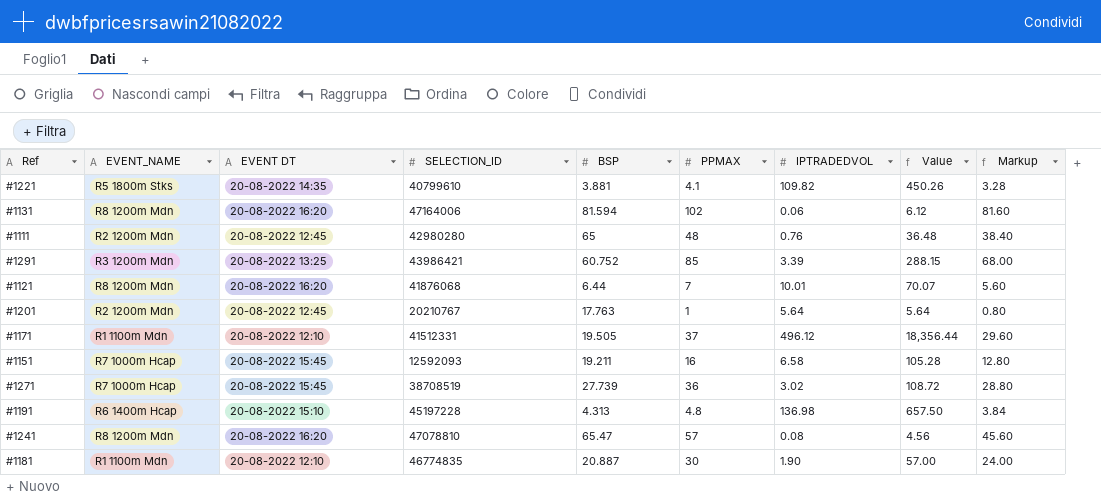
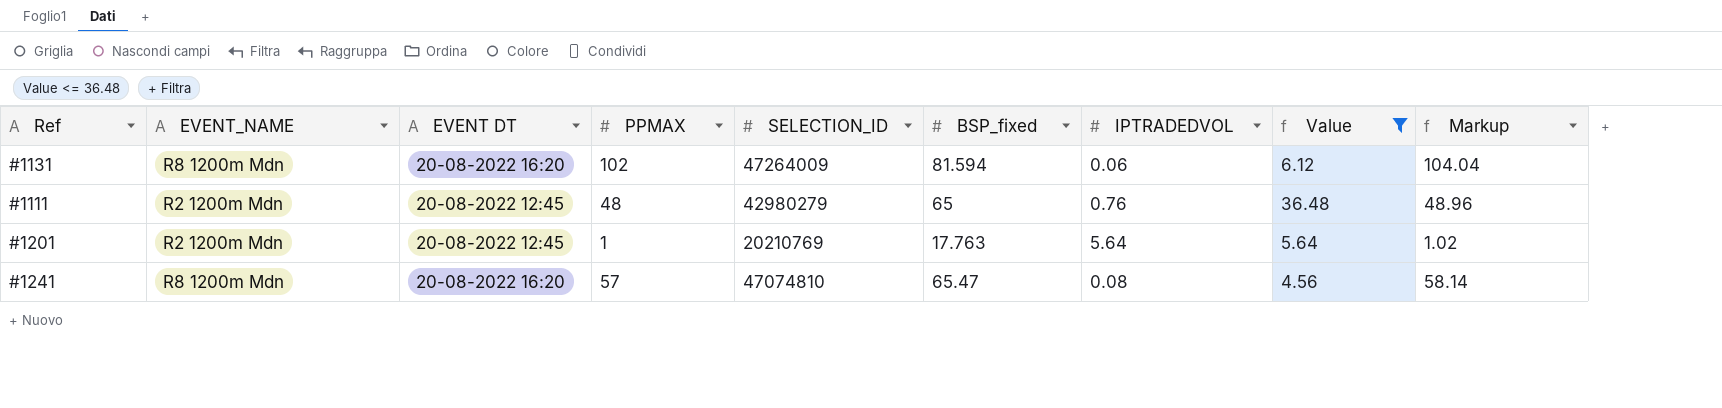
filter: none -> Value <= 36.48
column PPMAX | position: 6 -> 4
column name: BSP -> BSP_fixed
column Markup | formula: [PPMAX] * 0.8 -> [PPMAX] * 1.02
#1131 | SELECTION_ID: 47164006 -> 47264009
#1111 | SELECTION_ID: 42980280 -> 42980279
#1201 | SELECTION_ID: 20210767 -> 20210769
#1241 | SELECTION_ID: 47078810 -> 47074810

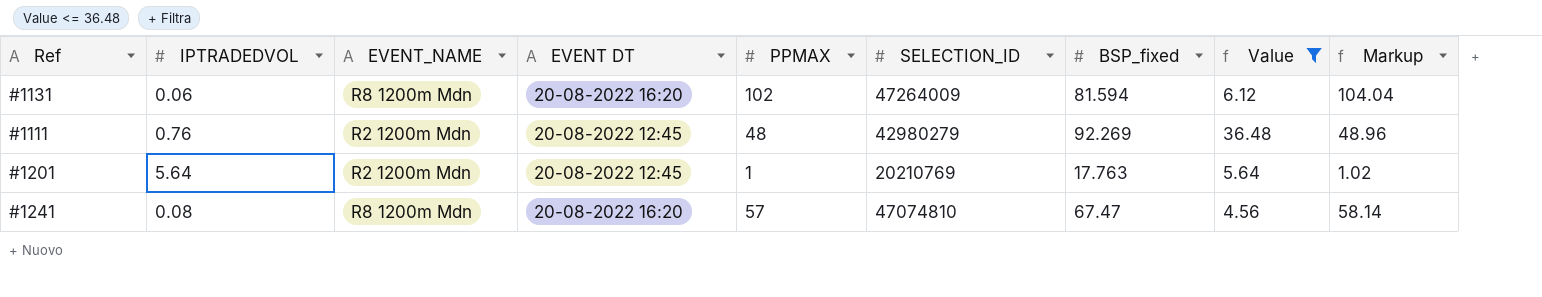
column IPTRADEDVOL | position: 7 -> 2
#1111 | BSP_fixed: 65 -> 92.269
#1241 | BSP_fixed: 65.47 -> 67.47

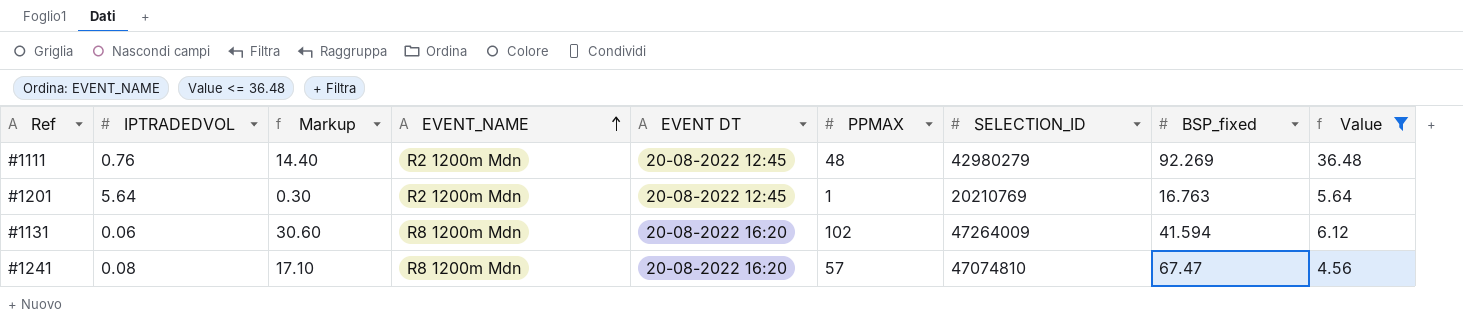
row order: none -> EVENT_NAME ascending
column Markup | formula: [PPMAX] * 1.02 -> [PPMAX] * 0.3
column Markup | position: 9 -> 3
#1201 | BSP_fixed: 17.763 -> 16.763
#1131 | BSP_fixed: 81.594 -> 41.594

